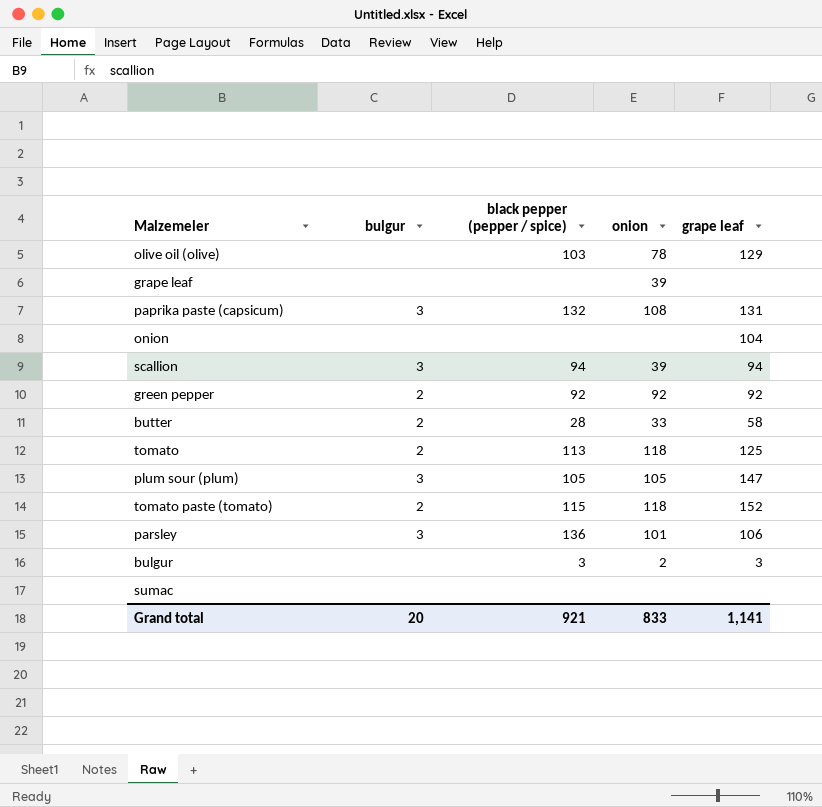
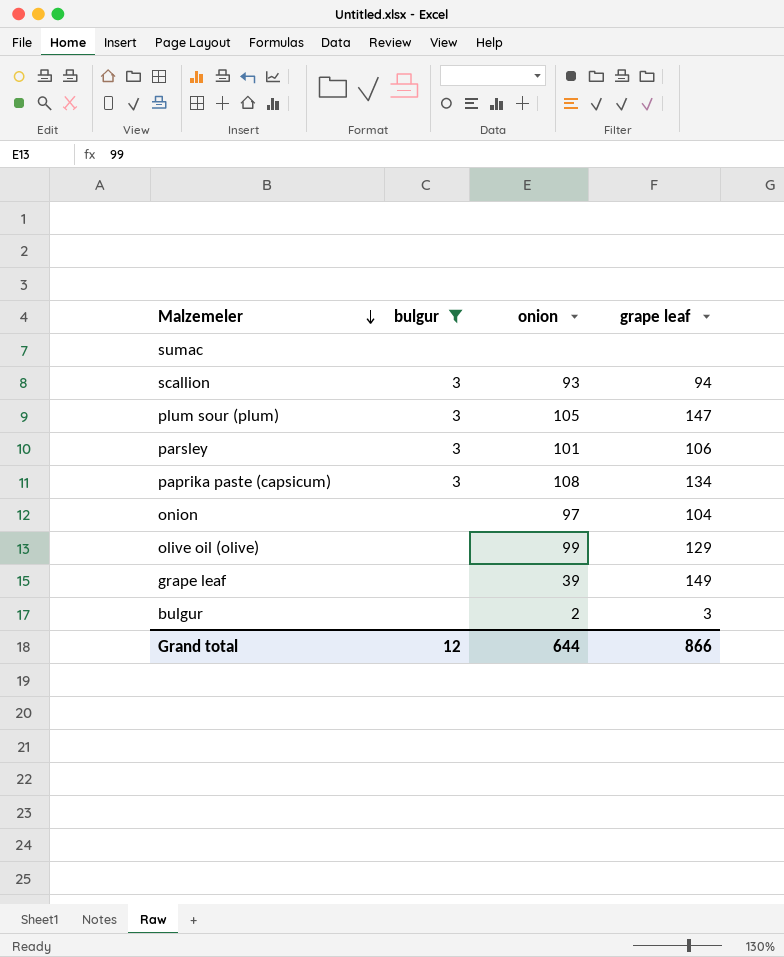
filter: none -> bulgur != 2
row order: none -> Malzemeler descending
column black pepper (pepper / spice) | position: 3 -> none
scallion | onion: 39 -> 93
paprika paste (capsicum) | grape leaf: 131 -> 134
onion | onion: none -> 97
olive oil (olive) | onion: 78 -> 99
grape leaf | grape leaf: none -> 149
Grand total | bulgur: 20 -> 12
Grand total | onion: 833 -> 644
Grand total | grape leaf: 1,141 -> 866

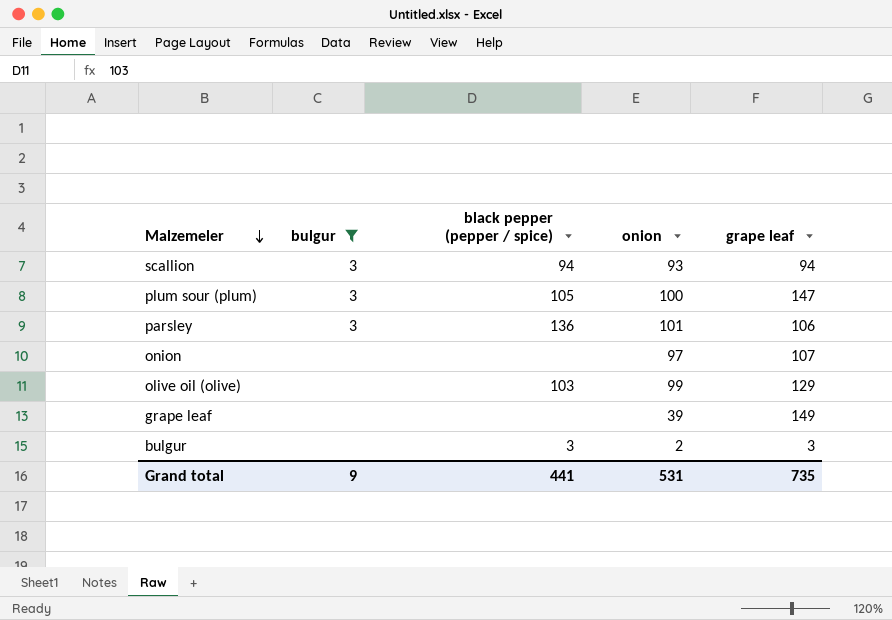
column black pepper (pepper / spice) | position: none -> 3
row sumac: none | none | none -> none
row paprika paste (capsicum): 3 | 108 | 134 -> none
plum sour (plum) | onion: 105 -> 100
onion | grape leaf: 104 -> 107
Grand total | bulgur: 12 -> 9
Grand total | onion: 644 -> 531
Grand total | grape leaf: 866 -> 735

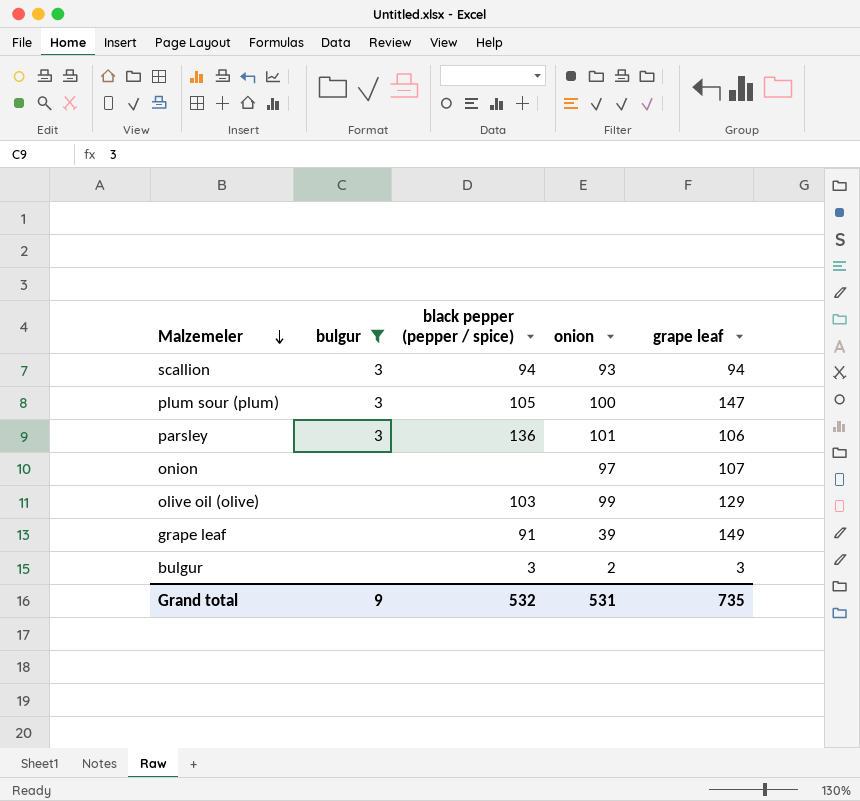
grape leaf | black pepper (pepper / spice): none -> 91
Grand total | black pepper (pepper / spice): 441 -> 532

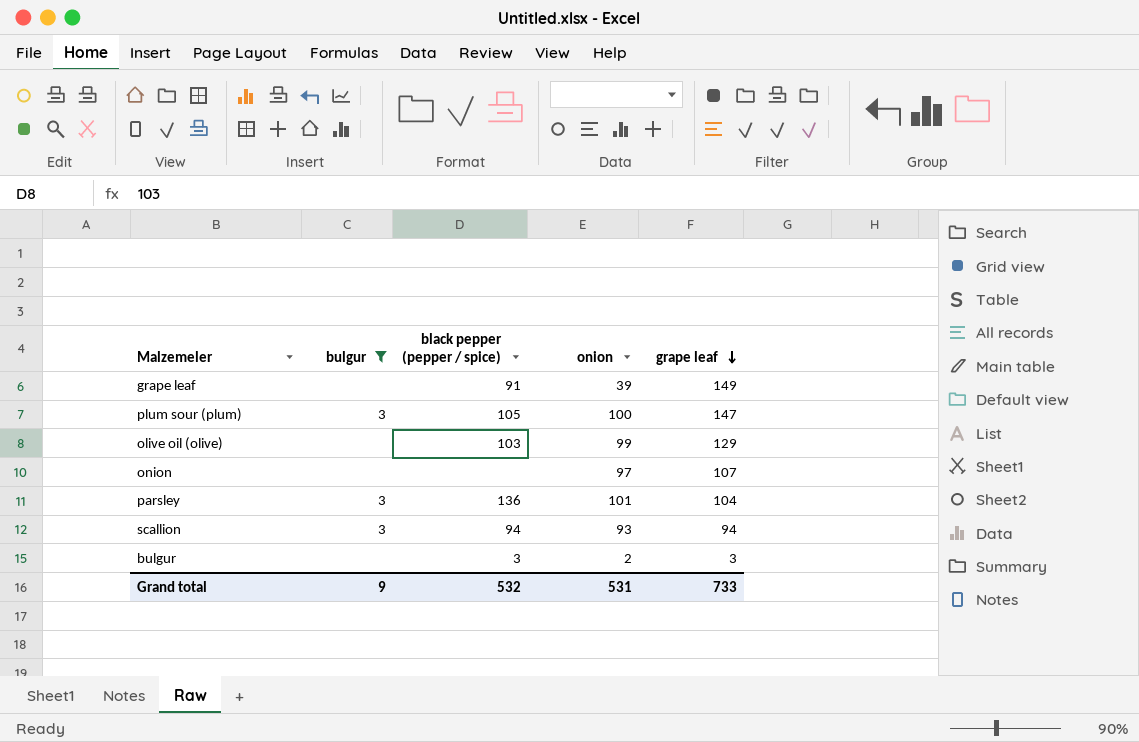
row order: Malzemeler descending -> grape leaf descending
parsley | grape leaf: 106 -> 104
Grand total | grape leaf: 735 -> 733

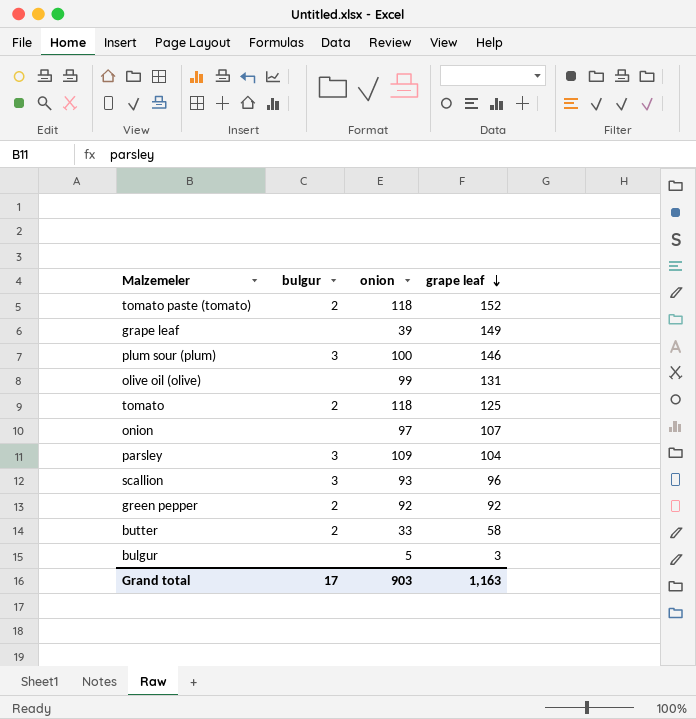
filter: bulgur != 2 -> none
column black pepper (pepper / spice) | position: 3 -> none
plum sour (plum) | grape leaf: 147 -> 146
olive oil (olive) | grape leaf: 129 -> 131
parsley | onion: 101 -> 109
scallion | grape leaf: 94 -> 96
bulgur | onion: 2 -> 5
Grand total | bulgur: 9 -> 17
Grand total | onion: 531 -> 903
Grand total | grape leaf: 733 -> 1,163

